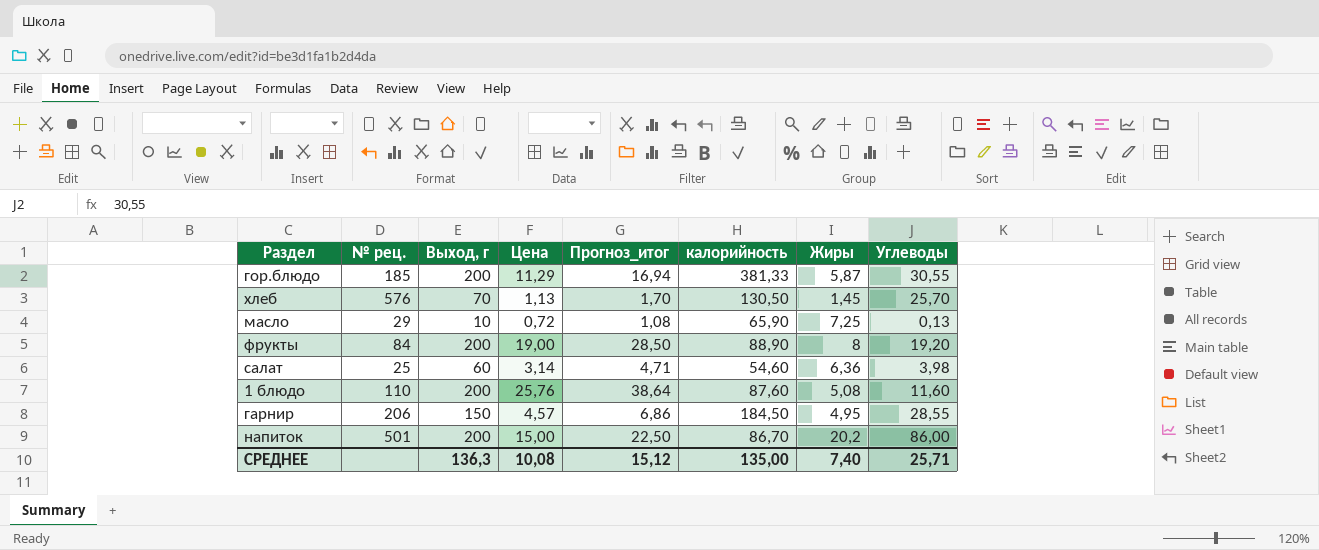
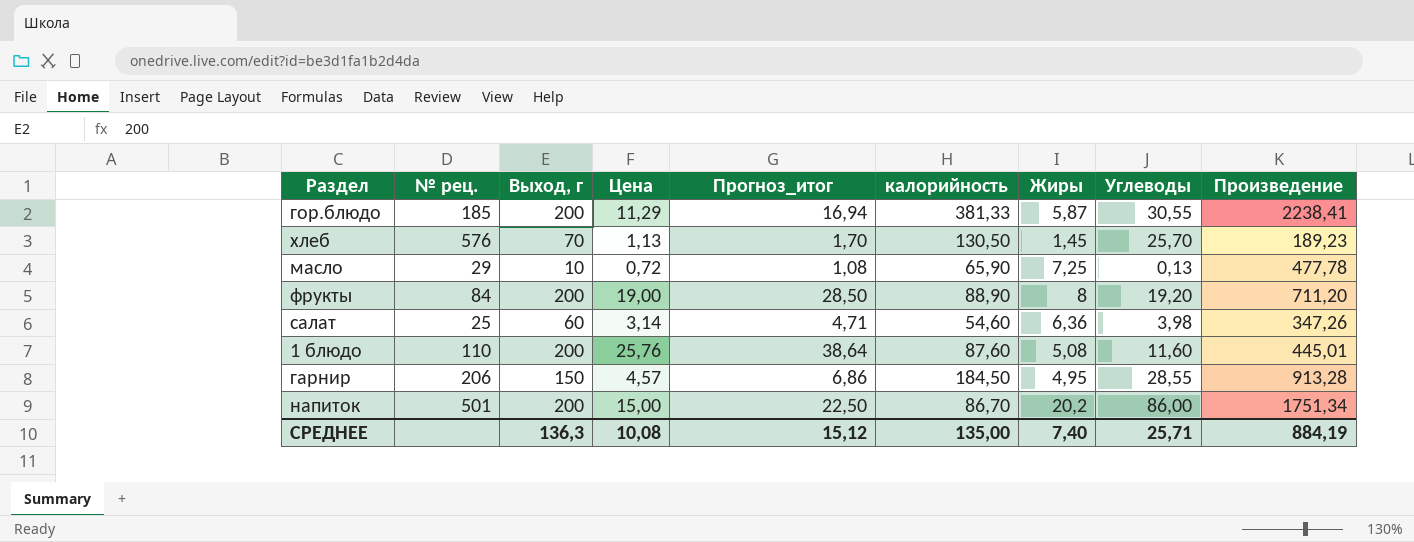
column Произведение | formula: none -> [калорийность] * [Жиры]

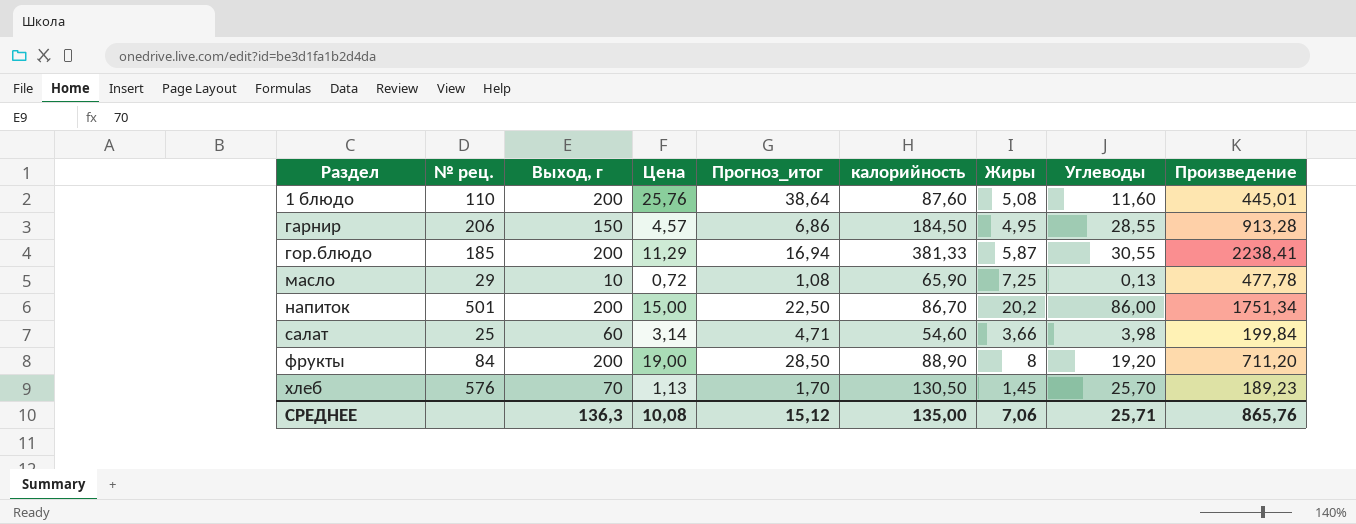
row order: none -> Раздел ascending
салат | Жиры: 6,36 -> 3,66
салат | Произведение: 347,26 -> 199,84
СРЕДНЕЕ | Жиры: 7,40 -> 7,06
СРЕДНЕЕ | Произведение: 884,19 -> 865,76

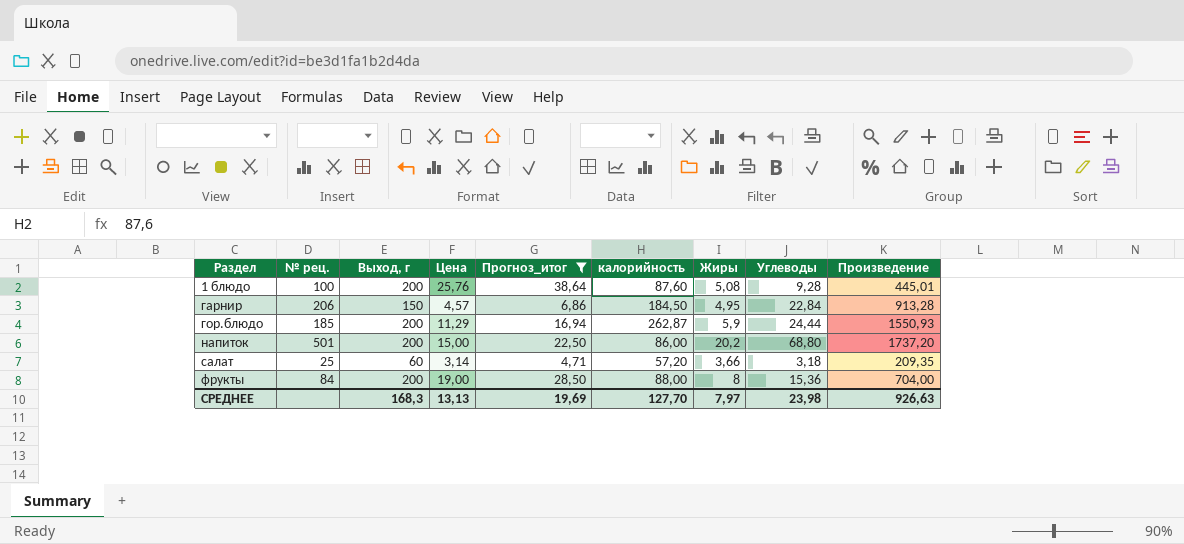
filter: none -> Прогноз_итог >= 4,71
1 блюдо | № рец.: 110 -> 100
1 блюдо | Углеводы: 11,60 -> 9,28
гарнир | Углеводы: 28,55 -> 22,84
гор.блюдо | калорийность: 381,33 -> 262,87
гор.блюдо | Жиры: 5,87 -> 5,9
гор.блюдо | Углеводы: 30,55 -> 24,44
гор.блюдо | Произведение: 2238,41 -> 1550,93
напиток | калорийность: 86,70 -> 86,00
напиток | Углеводы: 86,00 -> 68,80
напиток | Произведение: 1751,34 -> 1737,20
салат | калорийность: 54,60 -> 57,20
салат | Углеводы: 3,98 -> 3,18
салат | Произведение: 199,84 -> 209,35
фрукты | калорийность: 88,90 -> 88,00
фрукты | Углеводы: 19,20 -> 15,36
фрукты | Произведение: 711,20 -> 704,00
СРЕДНЕЕ | Выход, г: 136,3 -> 168,3
СРЕДНЕЕ | Цена: 10,08 -> 13,13
СРЕДНЕЕ | Прогноз_итог: 15,12 -> 19,69
СРЕДНЕЕ | калорийность: 135,00 -> 127,70
СРЕДНЕЕ | Жиры: 7,06 -> 7,97
СРЕДНЕЕ | Углеводы: 25,71 -> 23,98
СРЕДНЕЕ | Произведение: 865,76 -> 926,63

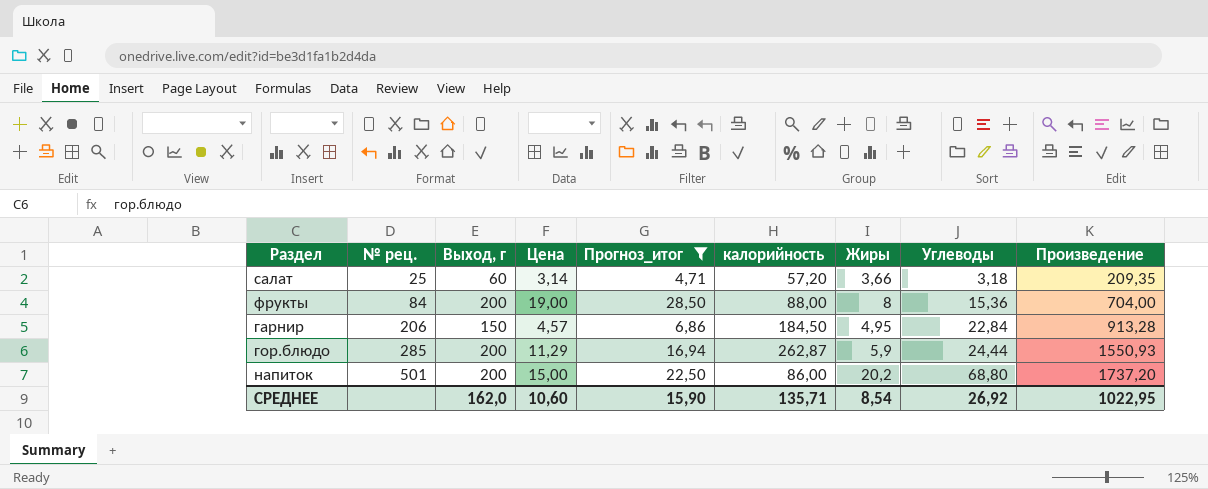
row order: Раздел ascending -> № рец. ascending
row 1 блюдо: 100 | 200 | 25,76 | 38,64 | 87,60 | 5,08 | 9,28 | 445,01 -> none
гор.блюдо | № рец.: 185 -> 285
СРЕДНЕЕ | Выход, г: 168,3 -> 162,0
СРЕДНЕЕ | Цена: 13,13 -> 10,60
СРЕДНЕЕ | Прогноз_итог: 19,69 -> 15,90
СРЕДНЕЕ | калорийность: 127,70 -> 135,71
СРЕДНЕЕ | Жиры: 7,97 -> 8,54
СРЕДНЕЕ | Углеводы: 23,98 -> 26,92
СРЕДНЕЕ | Произведение: 926,63 -> 1022,95

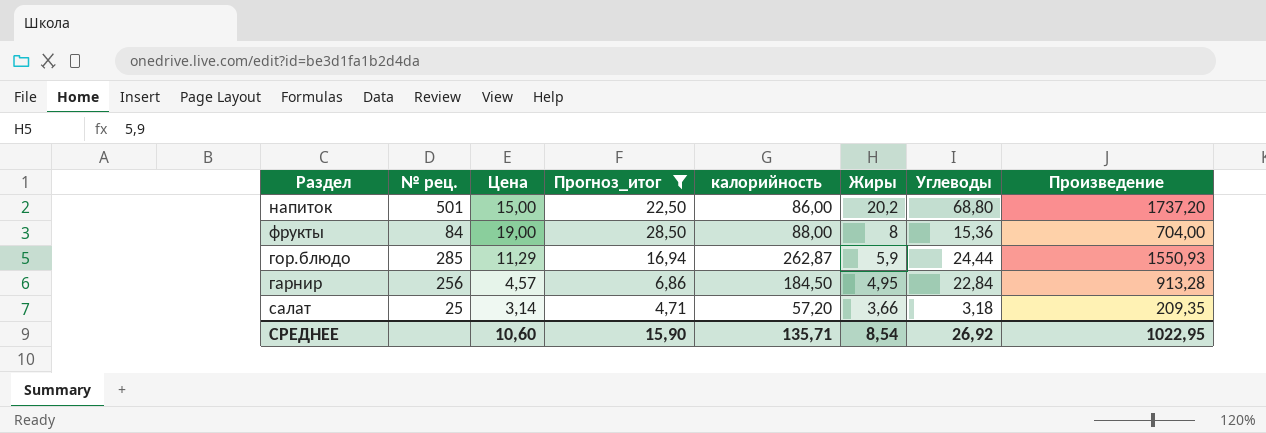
row order: № рец. ascending -> Жиры descending
column Выход, г | position: 3 -> none
гарнир | № рец.: 206 -> 256

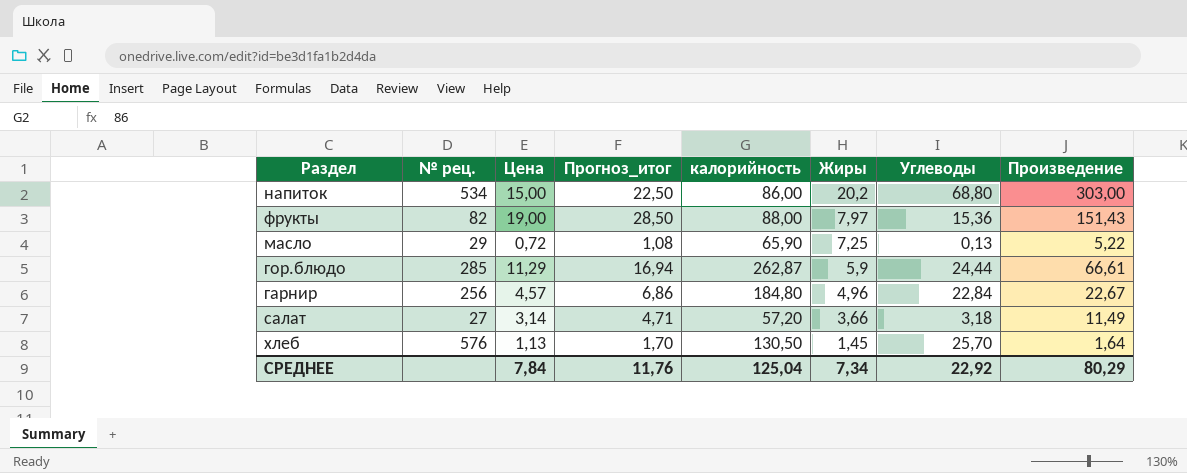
filter: Прогноз_итог >= 4,71 -> none
column Произведение | formula: [калорийность] * [Жиры] -> [Цена] * [Жиры]
напиток | № рец.: 501 -> 534
фрукты | № рец.: 84 -> 82
фрукты | Жиры: 8 -> 7,97
гарнир | калорийность: 184,50 -> 184,80
гарнир | Жиры: 4,95 -> 4,96
салат | № рец.: 25 -> 27
СРЕДНЕЕ | Цена: 10,60 -> 7,84
СРЕДНЕЕ | Прогноз_итог: 15,90 -> 11,76
СРЕДНЕЕ | калорийность: 135,71 -> 125,04
СРЕДНЕЕ | Жиры: 8,54 -> 7,34
СРЕДНЕЕ | Углеводы: 26,92 -> 22,92
СРЕДНЕЕ | Произведение: 1022,95 -> 80,29

